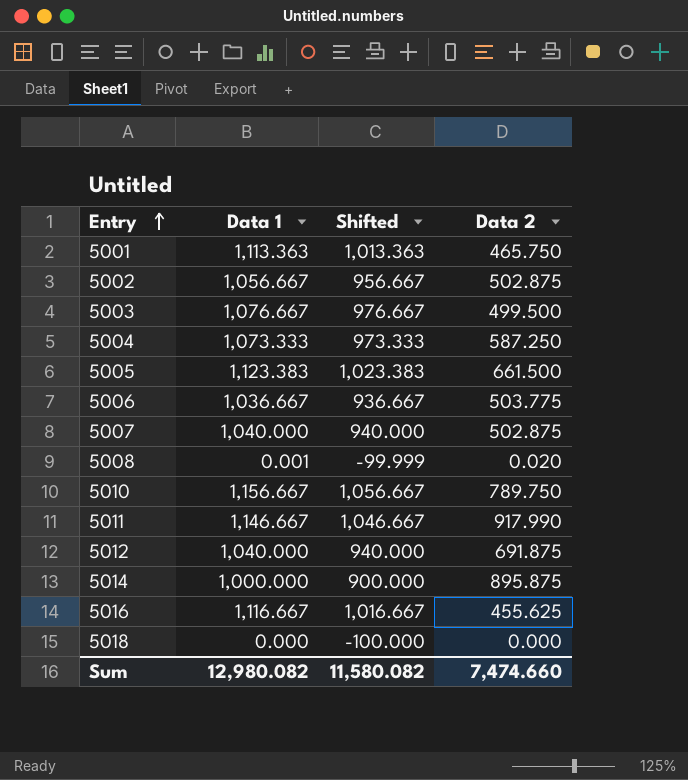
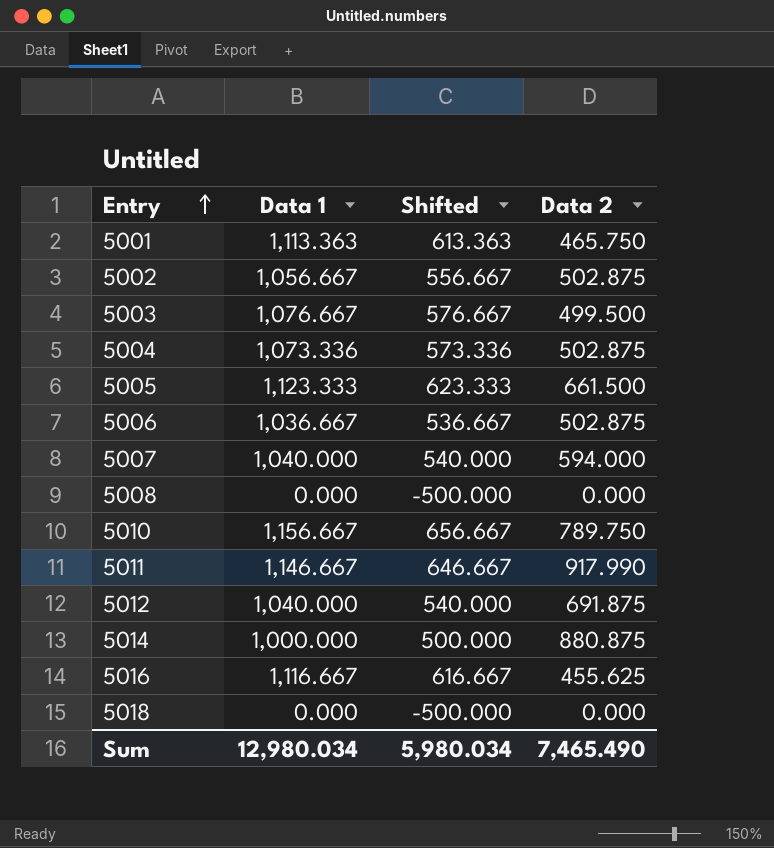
column Shifted | formula: [Data 1] - 100 -> [Data 1] - 500
5004 | Data 1: 1,073.333 -> 1,073.336
5004 | Data 2: 587.250 -> 502.875
5005 | Data 1: 1,123.383 -> 1,123.333
5006 | Data 2: 503.775 -> 502.875
5007 | Data 2: 502.875 -> 594.000
5008 | Data 1: 0.001 -> 0.000
5008 | Data 2: 0.020 -> 0.000
5014 | Data 2: 895.875 -> 880.875
Sum | Data 1: 12,980.082 -> 12,980.034
Sum | Shifted: 11,580.082 -> 5,980.034
Sum | Data 2: 7,474.660 -> 7,465.490

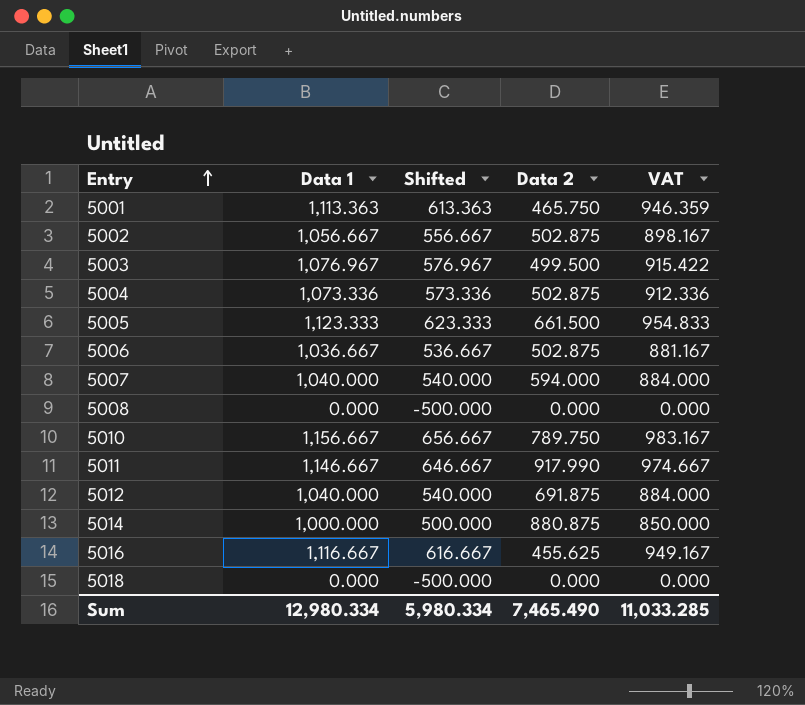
column VAT | formula: none -> [Data 1] * 0.85
5003 | Data 1: 1,076.667 -> 1,076.967
5003 | Shifted: 576.667 -> 576.967
Sum | Data 1: 12,980.034 -> 12,980.334
Sum | Shifted: 5,980.034 -> 5,980.334

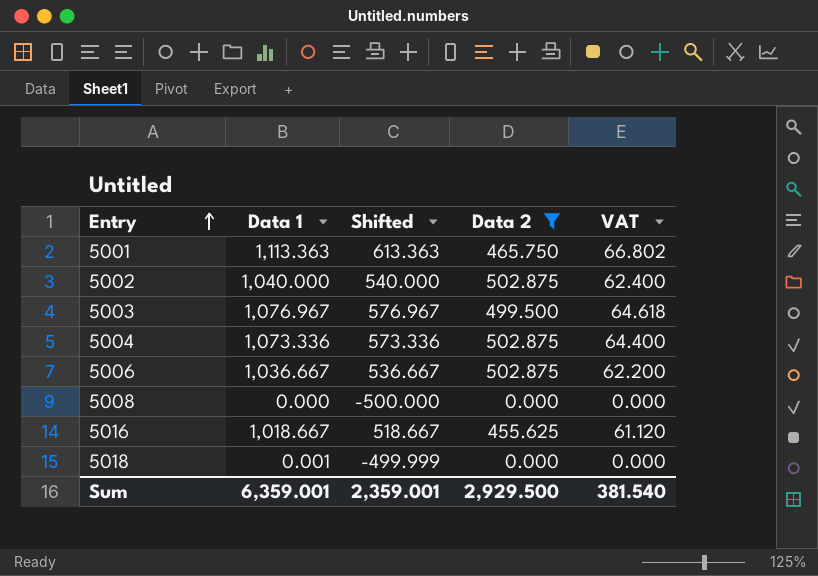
filter: none -> Data 2 <= 502.875
column VAT | formula: [Data 1] * 0.85 -> [Data 1] * 0.06
5002 | Data 1: 1,056.667 -> 1,040.000
5002 | Shifted: 556.667 -> 540.000
5016 | Data 1: 1,116.667 -> 1,018.667
5016 | Shifted: 616.667 -> 518.667
5018 | Data 1: 0.000 -> 0.001
5018 | Shifted: -500.000 -> -499.999
Sum | Data 1: 12,980.334 -> 6,359.001
Sum | Shifted: 5,980.334 -> 2,359.001
Sum | Data 2: 7,465.490 -> 2,929.500
Sum | VAT: 11,033.285 -> 381.540

